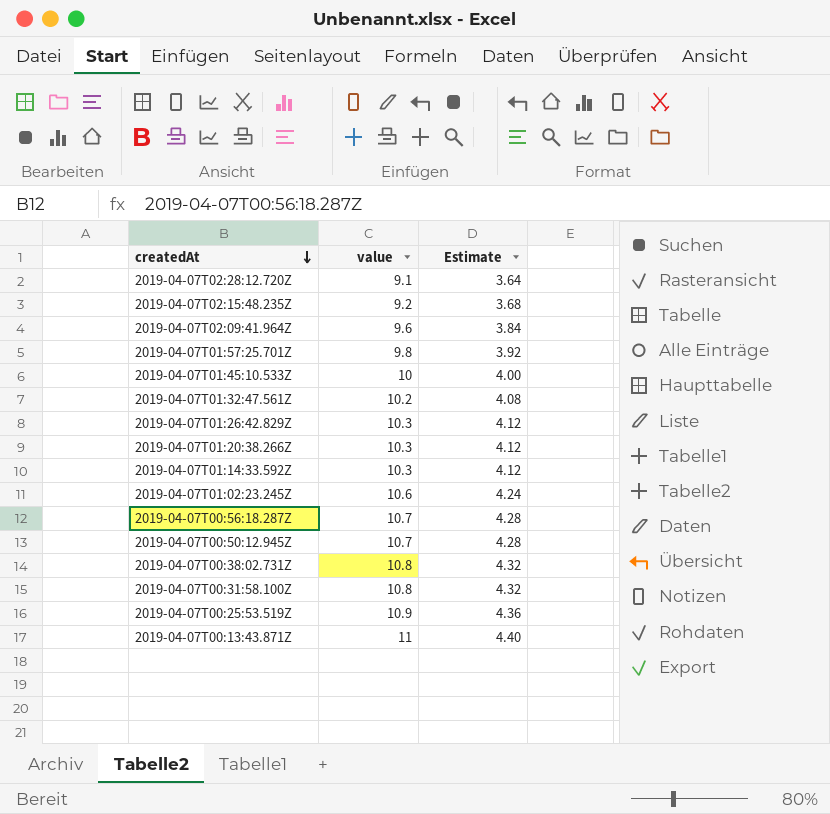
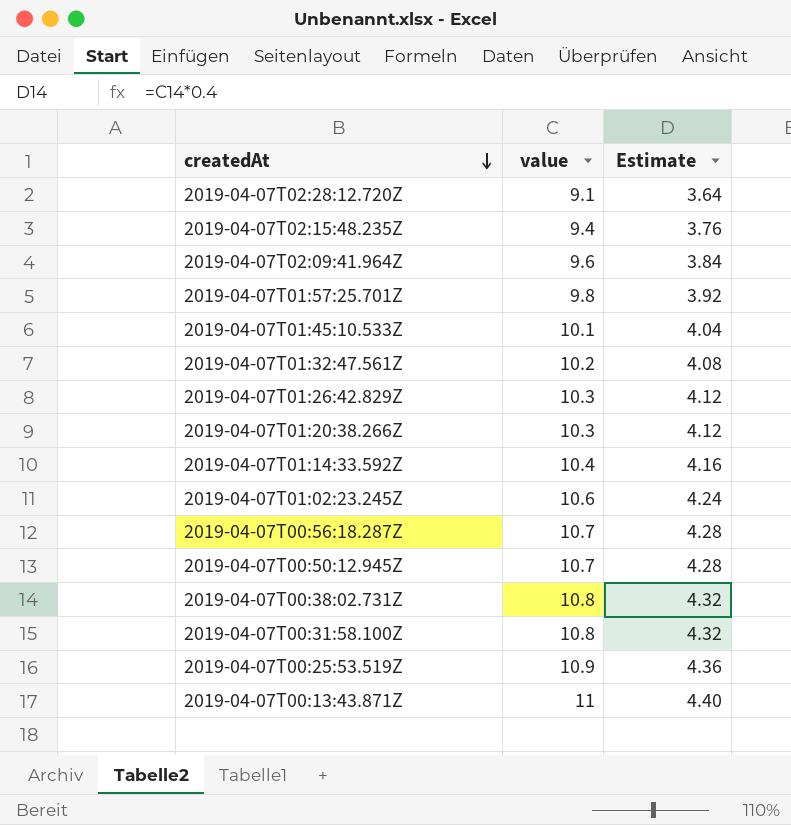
2019-04-07T02:15:48.235Z | value: 9.2 -> 9.4
2019-04-07T02:15:48.235Z | Estimate: 3.68 -> 3.76
2019-04-07T01:45:10.533Z | value: 10 -> 10.1
2019-04-07T01:45:10.533Z | Estimate: 4.00 -> 4.04
2019-04-07T01:14:33.592Z | value: 10.3 -> 10.4
2019-04-07T01:14:33.592Z | Estimate: 4.12 -> 4.16

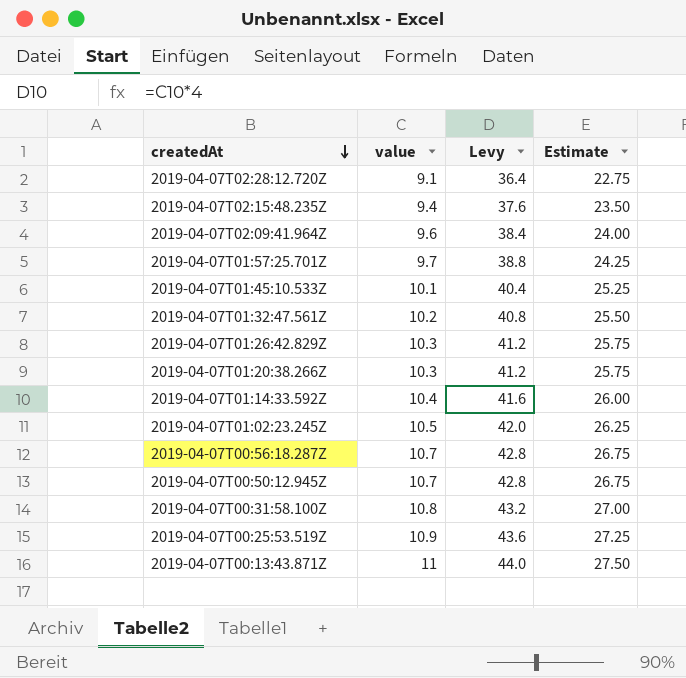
column Levy | formula: none -> [value] * 4
column Estimate | formula: [value] * 0.4 -> [value] * 2.5
row 2019-04-07T00:38:02.731Z: 10.8 | 4.32 -> none
2019-04-07T01:57:25.701Z | value: 9.8 -> 9.7
2019-04-07T01:02:23.245Z | value: 10.6 -> 10.5

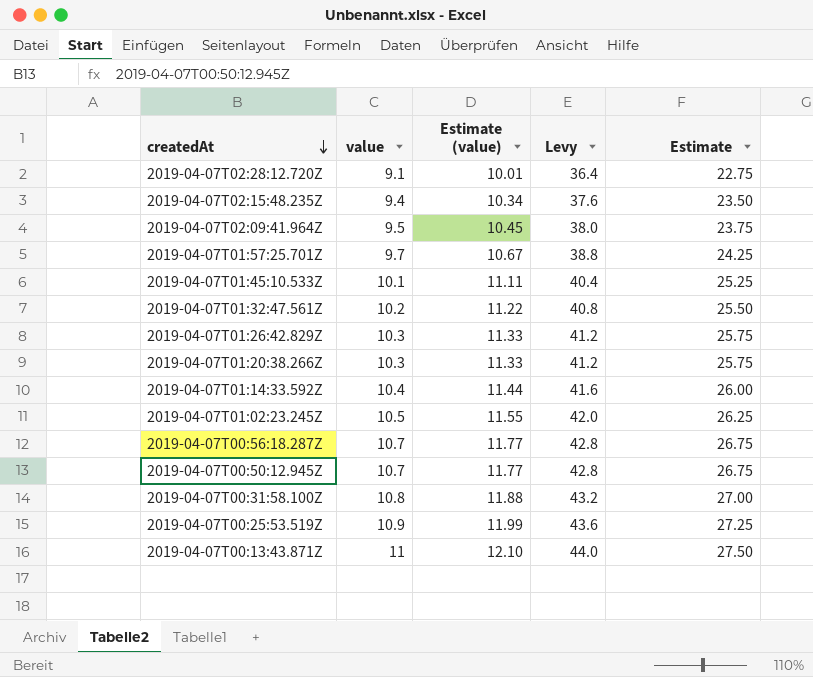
column Estimate (value) | formula: none -> [value] * 1.1
2019-04-07T02:09:41.964Z | value: 9.6 -> 9.5
2019-04-07T02:09:41.964Z | Levy: 38.4 -> 38.0
2019-04-07T02:09:41.964Z | Estimate: 24.00 -> 23.75

